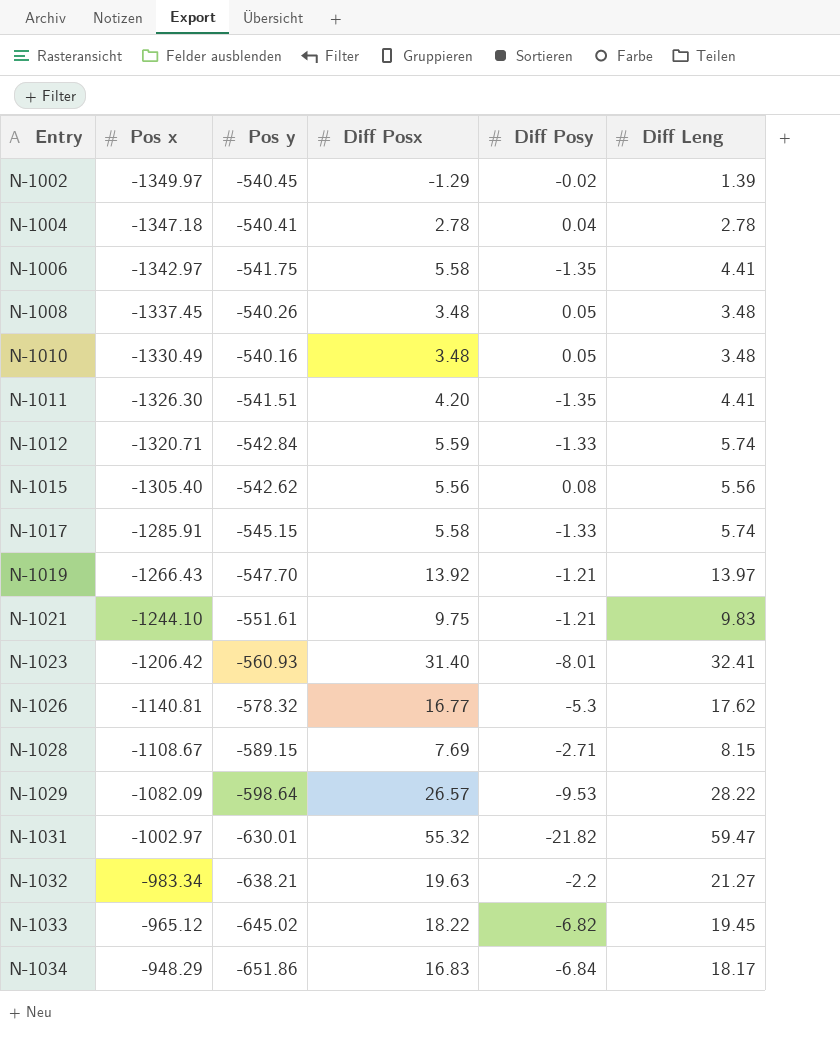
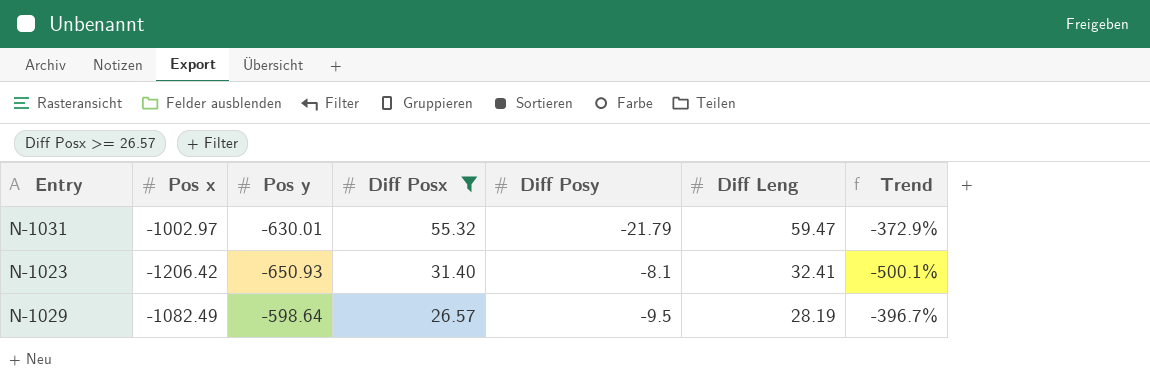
filter: none -> Diff Posx >= 26.57
row order: Entry ascending -> Diff Posx descending
column Trend | formula: none -> ([Diff Leng] - [Diff Posy]) / [Diff Posy]
N-1031 | Diff Posy: -21.82 -> -21.79
N-1023 | Pos y: -560.93 -> -650.93
N-1023 | Diff Posy: -8.01 -> -8.1
N-1029 | Pos x: -1082.09 -> -1082.49
N-1029 | Diff Posy: -9.53 -> -9.5
N-1029 | Diff Leng: 28.22 -> 28.19

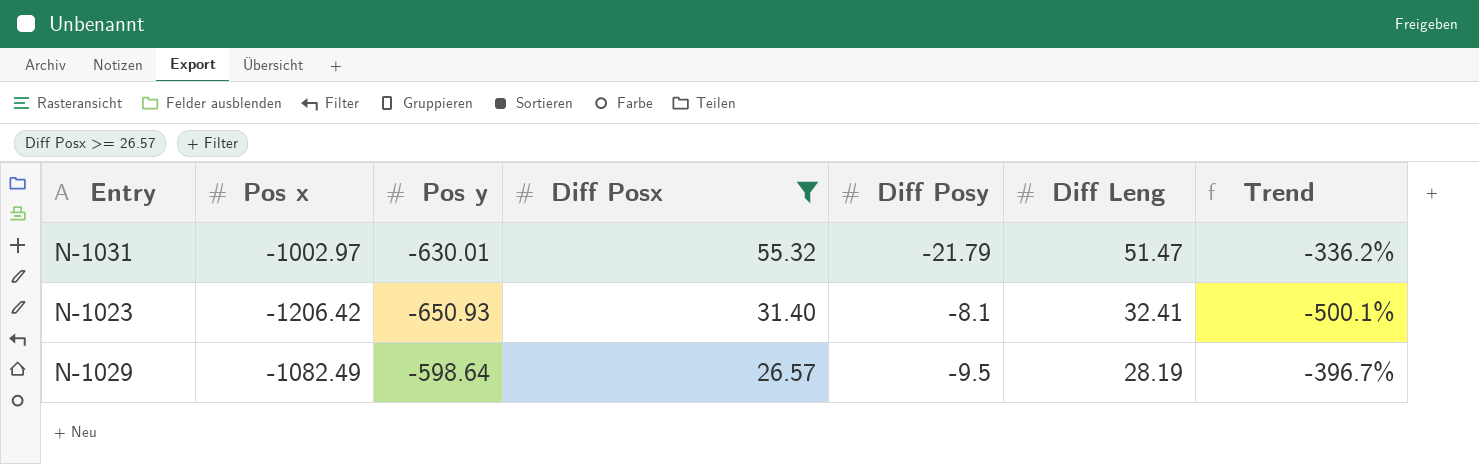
N-1031 | Diff Leng: 59.47 -> 51.47
N-1031 | Trend: -372.9% -> -336.2%

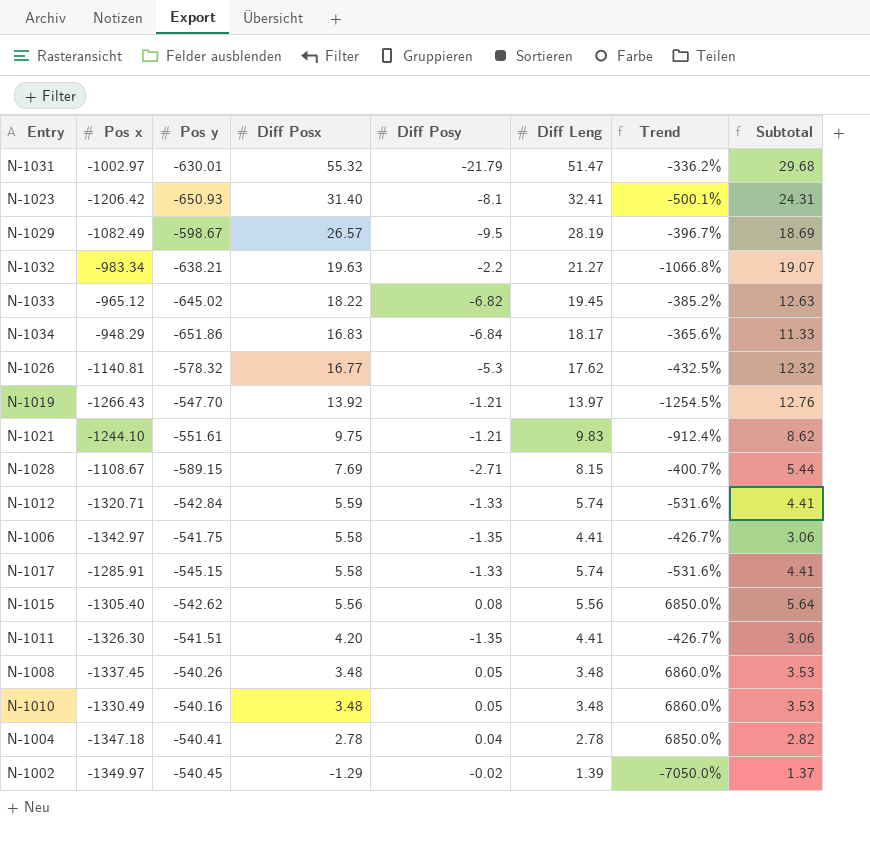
filter: Diff Posx >= 26.57 -> none
column Subtotal | formula: none -> [Diff Posy] + [Diff Leng]
N-1029 | Pos y: -598.64 -> -598.67

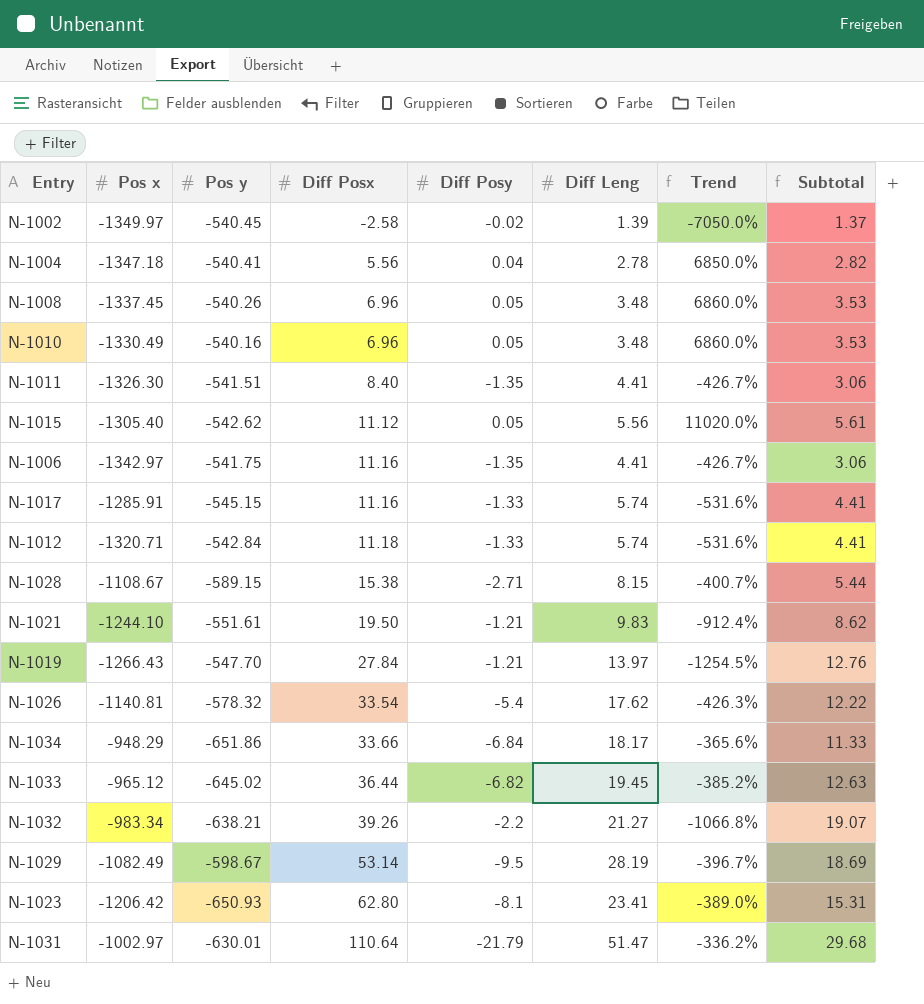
row order: Diff Posx descending -> Diff Posx ascending
N-1002 | Diff Posx: -1.29 -> -2.58
N-1004 | Diff Posx: 2.78 -> 5.56
N-1008 | Diff Posx: 3.48 -> 6.96
N-1010 | Diff Posx: 3.48 -> 6.96
N-1011 | Diff Posx: 4.20 -> 8.40
N-1015 | Diff Posx: 5.56 -> 11.12
N-1015 | Diff Posy: 0.08 -> 0.05
N-1015 | Trend: 6850.0% -> 11020.0%
N-1015 | Subtotal: 5.64 -> 5.61
N-1006 | Diff Posx: 5.58 -> 11.16
N-1017 | Diff Posx: 5.58 -> 11.16
N-1012 | Diff Posx: 5.59 -> 11.18
N-1028 | Diff Posx: 7.69 -> 15.38
N-1021 | Diff Posx: 9.75 -> 19.50
N-1019 | Diff Posx: 13.92 -> 27.84
N-1026 | Diff Posx: 16.77 -> 33.54
N-1026 | Diff Posy: -5.3 -> -5.4
N-1026 | Trend: -432.5% -> -426.3%
N-1026 | Subtotal: 12.32 -> 12.22
N-1034 | Diff Posx: 16.83 -> 33.66
N-1033 | Diff Posx: 18.22 -> 36.44
N-1032 | Diff Posx: 19.63 -> 39.26
N-1029 | Diff Posx: 26.57 -> 53.14
N-1023 | Diff Posx: 31.40 -> 62.80
N-1023 | Diff Leng: 32.41 -> 23.41
N-1023 | Trend: -500.1% -> -389.0%
N-1023 | Subtotal: 24.31 -> 15.31
N-1031 | Diff Posx: 55.32 -> 110.64

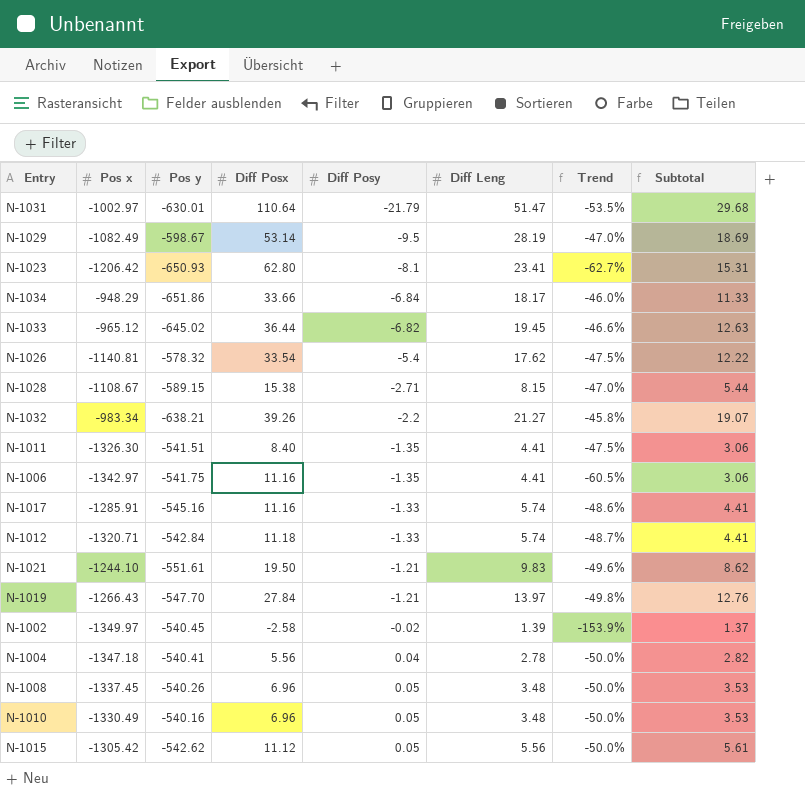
row order: Diff Posx ascending -> Diff Posy ascending
column Trend | formula: ([Diff Leng] - [Diff Posy]) / [Diff Posy] -> ([Diff Leng] - [Diff Posx]) / [Diff Posx]
N-1017 | Pos y: -545.15 -> -545.16
N-1015 | Pos x: -1305.40 -> -1305.42

